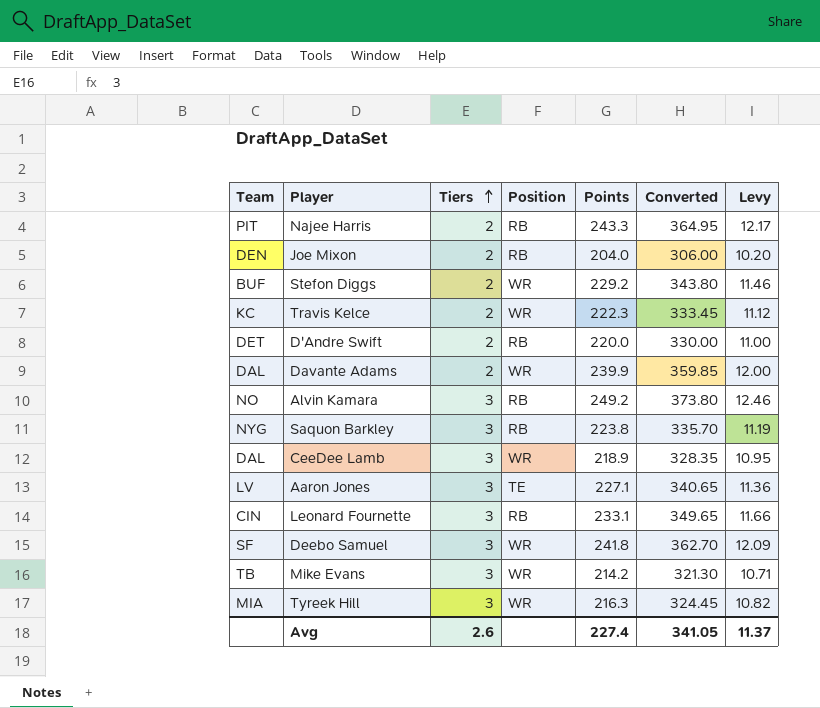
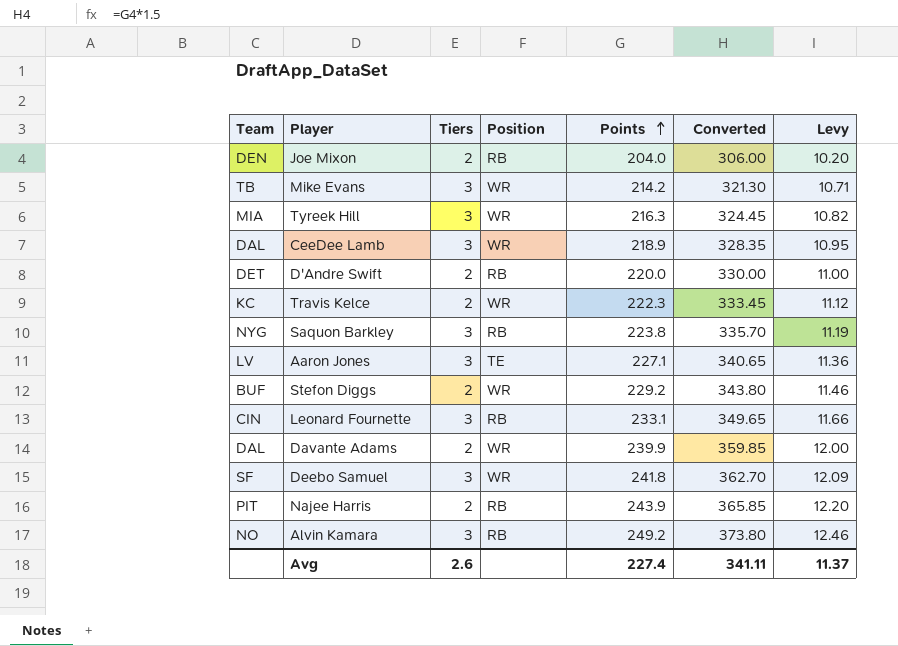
row order: Tiers ascending -> Points ascending
Najee Harris | Points: 243.3 -> 243.9
Najee Harris | Converted: 364.95 -> 365.85
Najee Harris | Levy: 12.17 -> 12.20
Avg | Converted: 341.05 -> 341.11

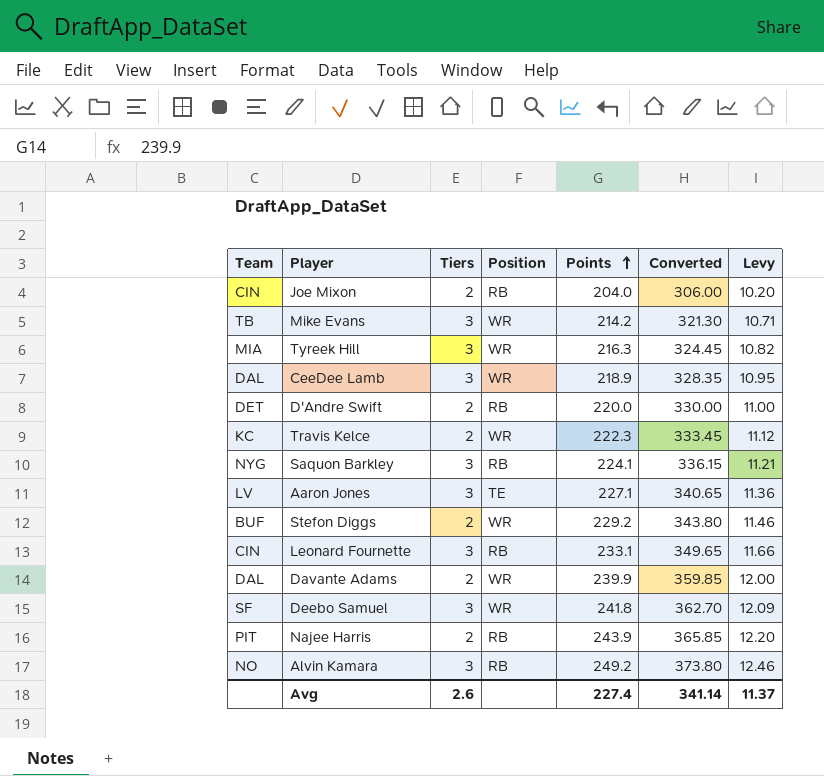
Joe Mixon | Team: DEN -> CIN
Saquon Barkley | Points: 223.8 -> 224.1
Saquon Barkley | Converted: 335.70 -> 336.15
Saquon Barkley | Levy: 11.19 -> 11.21
Avg | Converted: 341.11 -> 341.14

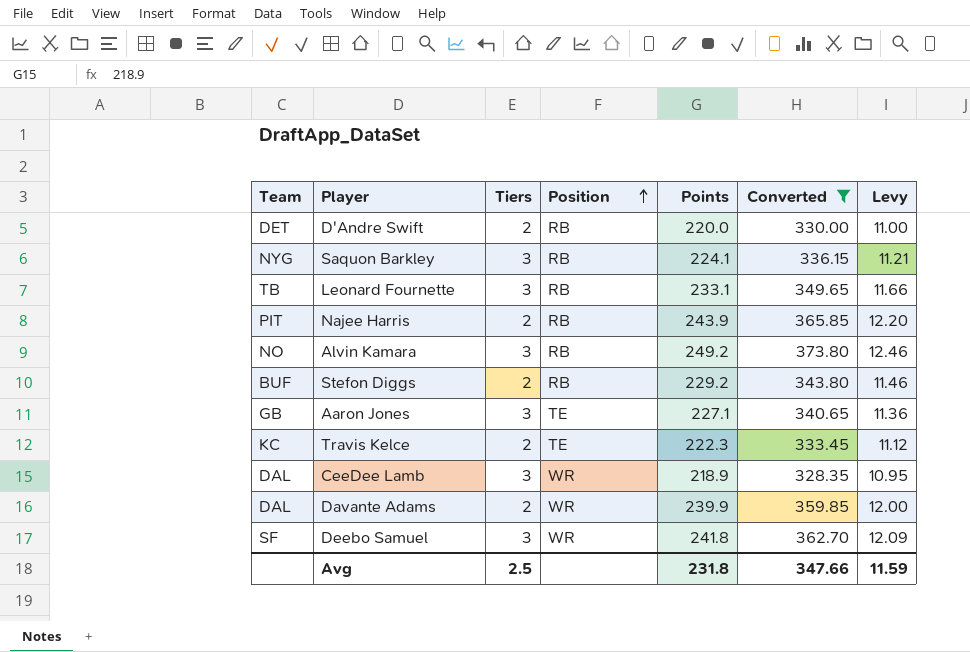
filter: none -> Converted >= 328.35
row order: Points ascending -> Position ascending
Leonard Fournette | Team: CIN -> TB
Stefon Diggs | Position: WR -> RB
Aaron Jones | Team: LV -> GB
Travis Kelce | Position: WR -> TE
Avg | Tiers: 2.6 -> 2.5
Avg | Points: 227.4 -> 231.8
Avg | Converted: 341.14 -> 347.66
Avg | Levy: 11.37 -> 11.59

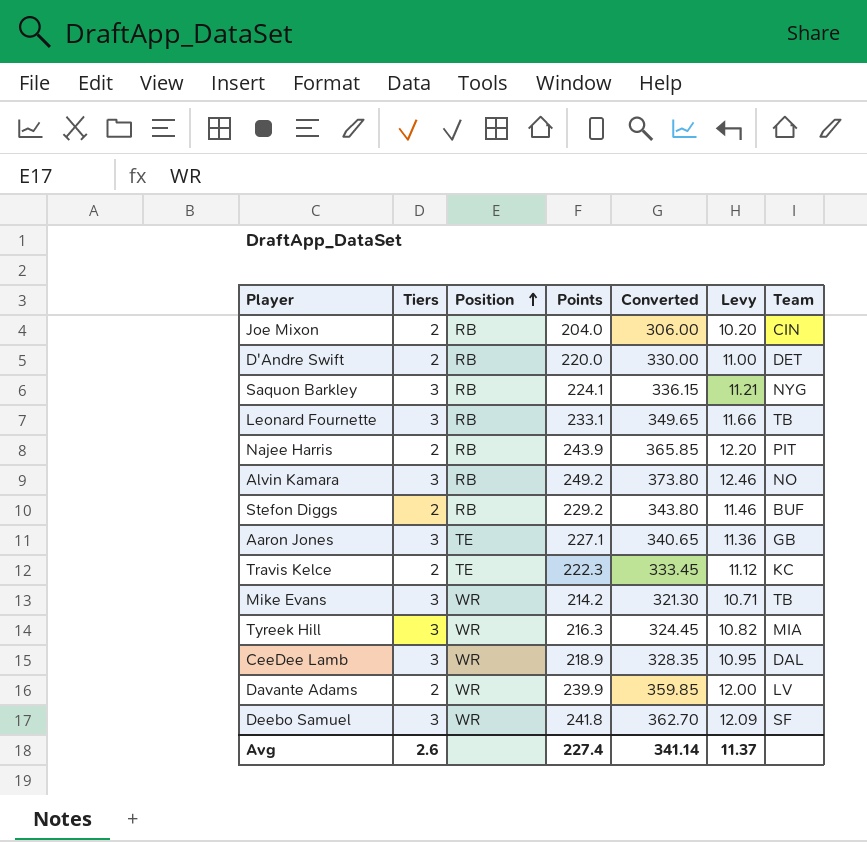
filter: Converted >= 328.35 -> none
column Team | position: 1 -> 7
Davante Adams | Team: DAL -> LV
Avg | Tiers: 2.5 -> 2.6
Avg | Points: 231.8 -> 227.4
Avg | Converted: 347.66 -> 341.14
Avg | Levy: 11.59 -> 11.37

